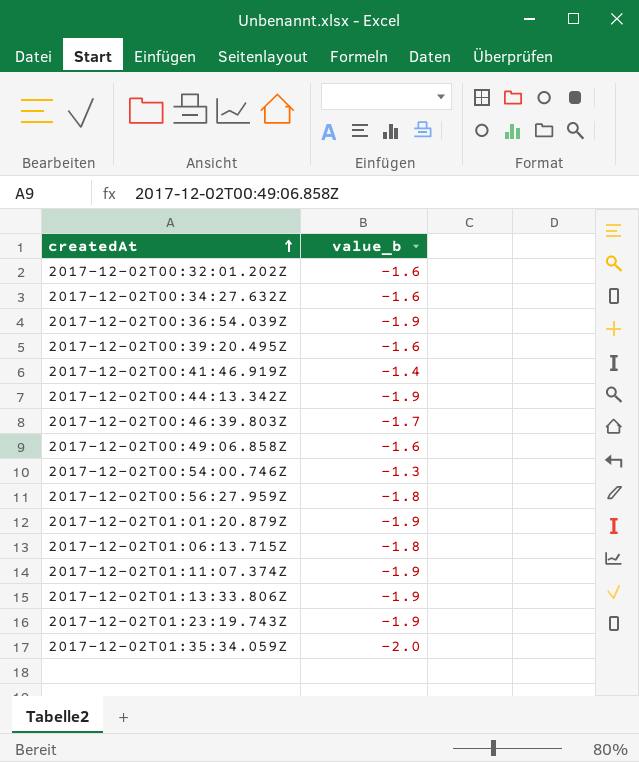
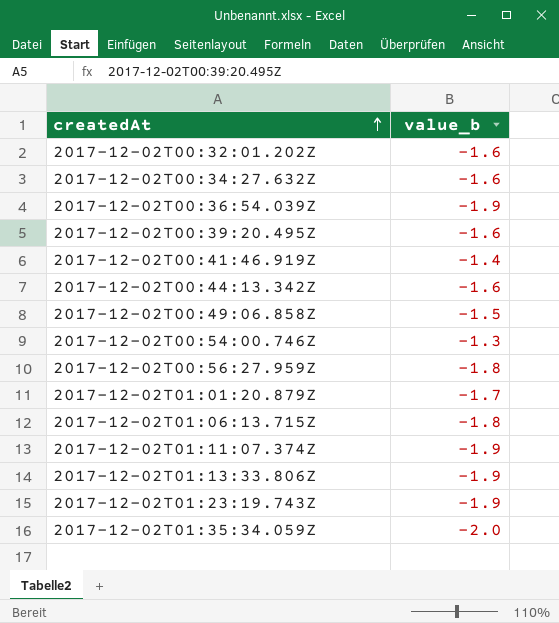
row 2017-12-02T00:46:39.803Z: -1.7 -> none
2017-12-02T00:44:13.342Z | value_b: -1.9 -> -1.6
2017-12-02T00:49:06.858Z | value_b: -1.6 -> -1.5
2017-12-02T01:01:20.879Z | value_b: -1.9 -> -1.7

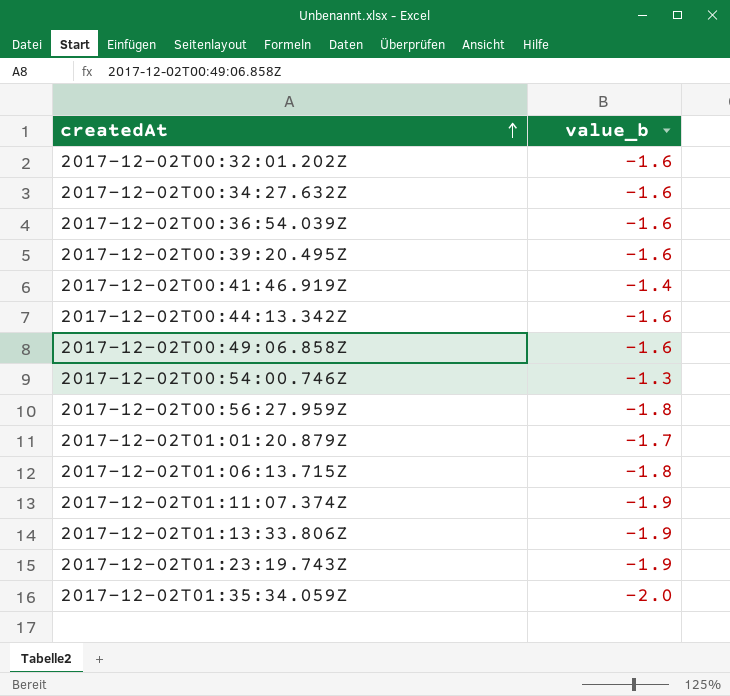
2017-12-02T00:36:54.039Z | value_b: -1.9 -> -1.6
2017-12-02T00:49:06.858Z | value_b: -1.5 -> -1.6

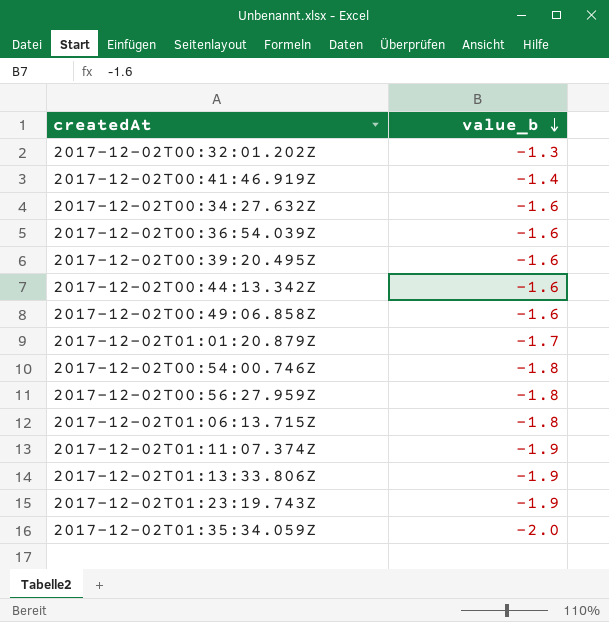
row order: createdAt ascending -> value_b descending
2017-12-02T00:32:01.202Z | value_b: -1.6 -> -1.3
2017-12-02T00:54:00.746Z | value_b: -1.3 -> -1.8

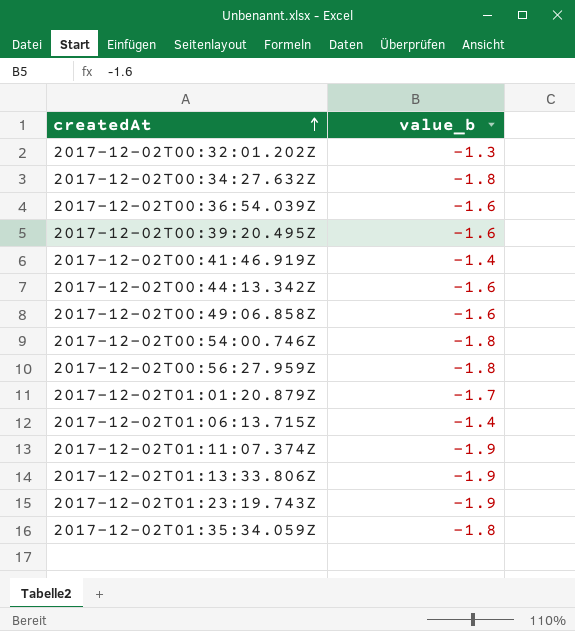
row order: value_b descending -> createdAt ascending
2017-12-02T00:34:27.632Z | value_b: -1.6 -> -1.8
2017-12-02T01:06:13.715Z | value_b: -1.8 -> -1.4
2017-12-02T01:35:34.059Z | value_b: -2.0 -> -1.8

